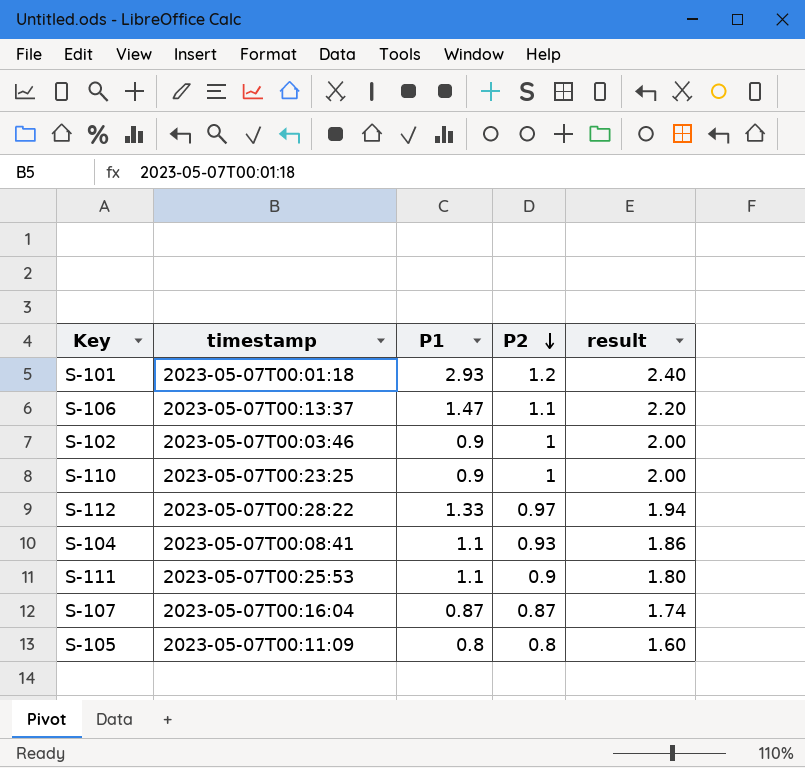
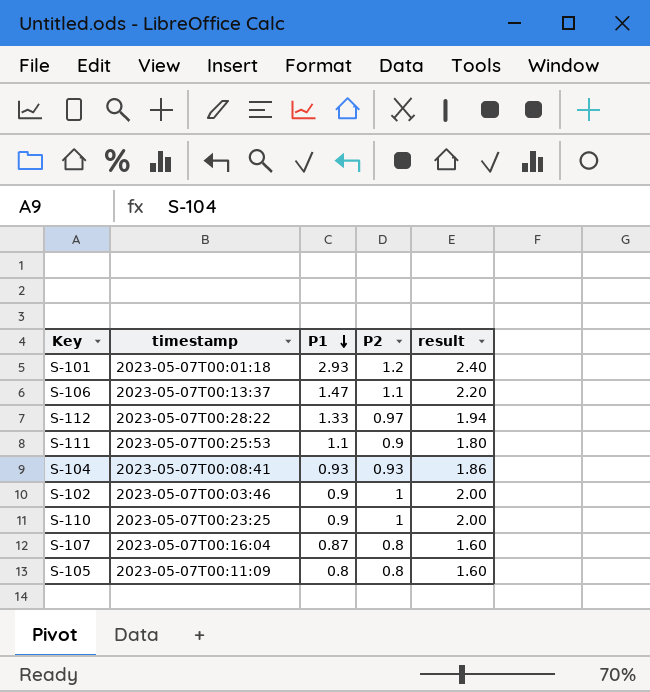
row order: P2 descending -> P1 descending
S-104 | P1: 1.1 -> 0.93
S-107 | P2: 0.87 -> 0.8
S-107 | result: 1.74 -> 1.60

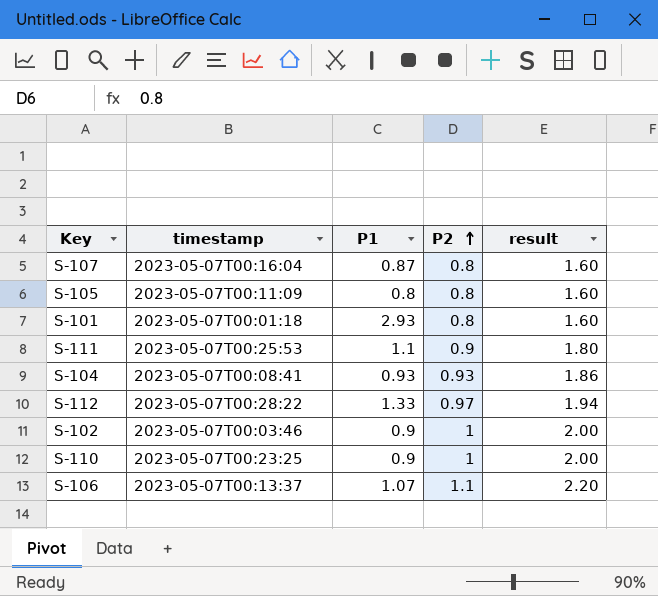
row order: P1 descending -> P2 ascending
S-101 | P2: 1.2 -> 0.8
S-101 | result: 2.40 -> 1.60
S-106 | P1: 1.47 -> 1.07

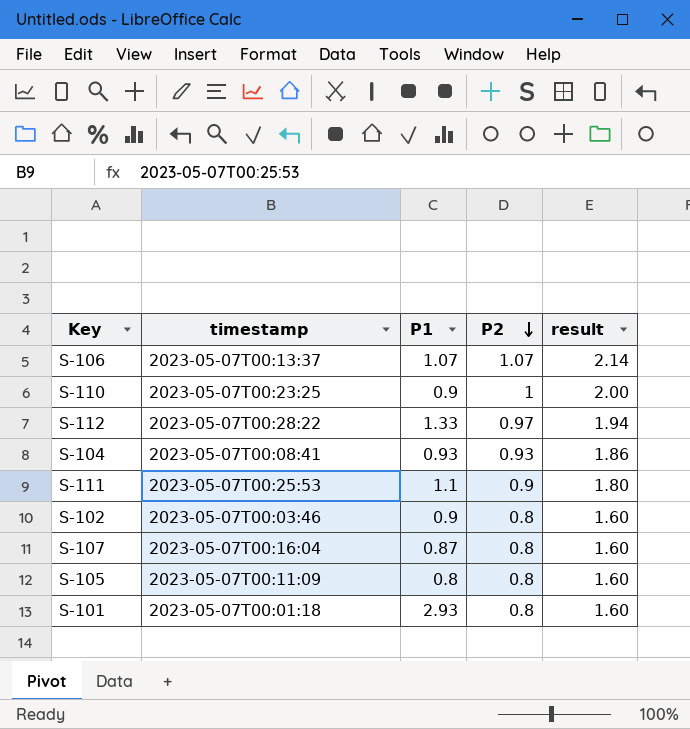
row order: P2 ascending -> P2 descending
S-106 | P2: 1.1 -> 1.07
S-106 | result: 2.20 -> 2.14
S-102 | P2: 1 -> 0.8
S-102 | result: 2.00 -> 1.60

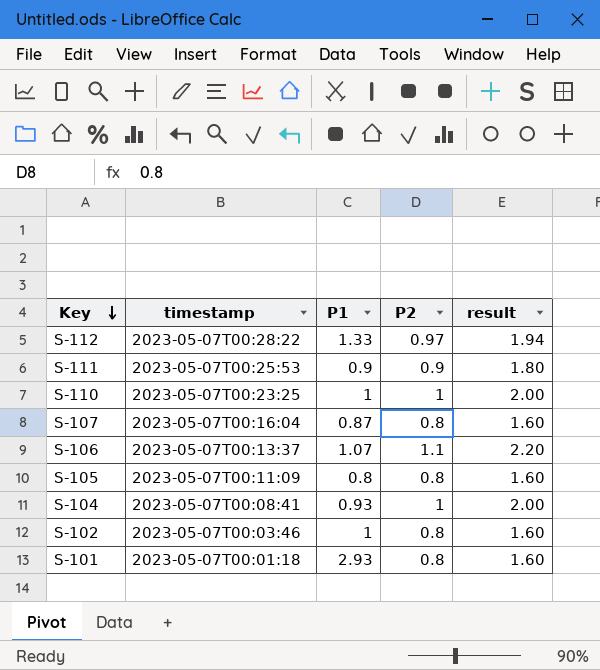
row order: P2 descending -> Key descending
S-111 | P1: 1.1 -> 0.9
S-110 | P1: 0.9 -> 1
S-106 | P2: 1.07 -> 1.1
S-106 | result: 2.14 -> 2.20
S-104 | P2: 0.93 -> 1
S-104 | result: 1.86 -> 2.00
S-102 | P1: 0.9 -> 1

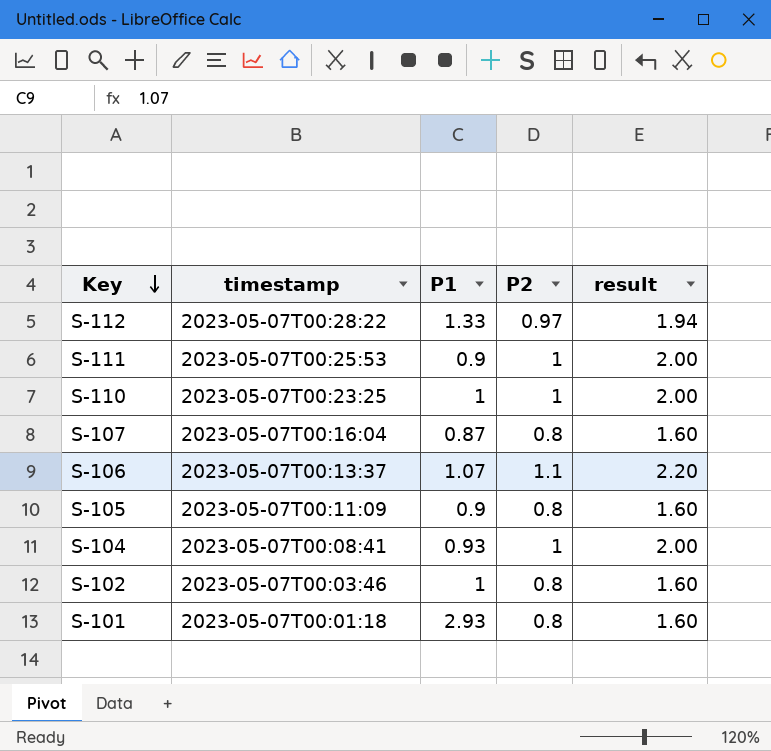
S-111 | P2: 0.9 -> 1
S-111 | result: 1.80 -> 2.00
S-105 | P1: 0.8 -> 0.9

